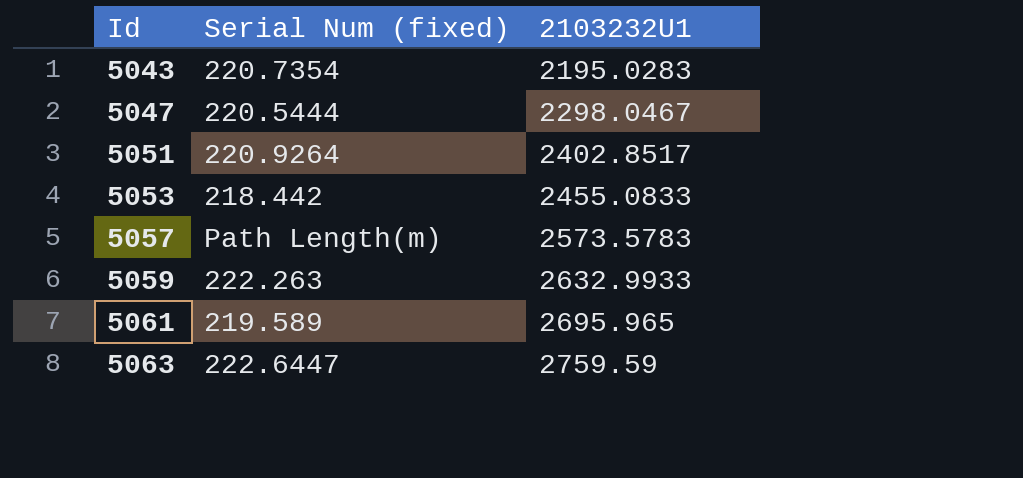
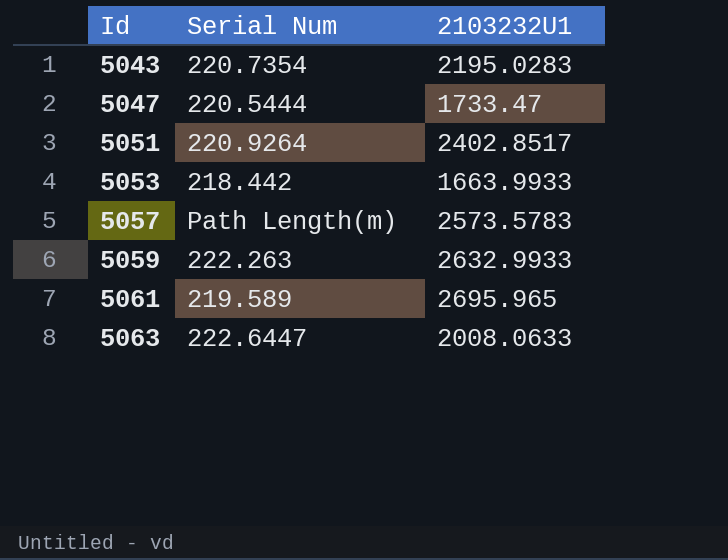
column name: Serial Num (fixed) -> Serial Num
5047 | 2103232U1: 2298.0467 -> 1733.47
5053 | 2103232U1: 2455.0833 -> 1663.9933
5063 | 2103232U1: 2759.59 -> 2008.0633

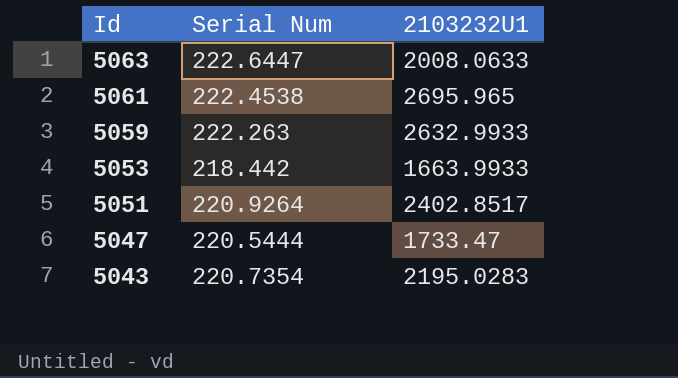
row order: Id ascending -> Id descending
row 5057: Path Length(m) | 2573.5783 -> none
5061 | Serial Num: 219.589 -> 222.4538

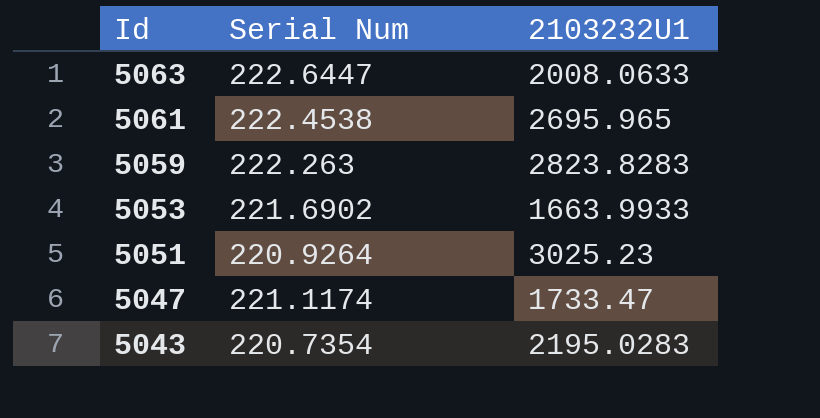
5059 | 2103232U1: 2632.9933 -> 2823.8283
5053 | Serial Num: 218.442 -> 221.6902
5051 | 2103232U1: 2402.8517 -> 3025.23
5047 | Serial Num: 220.5444 -> 221.1174

